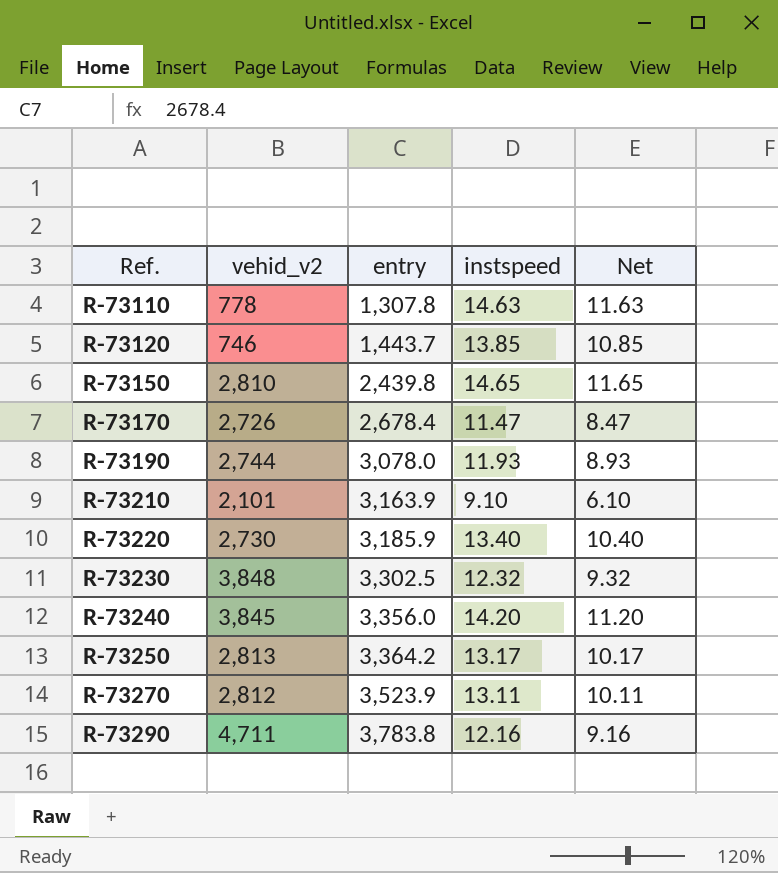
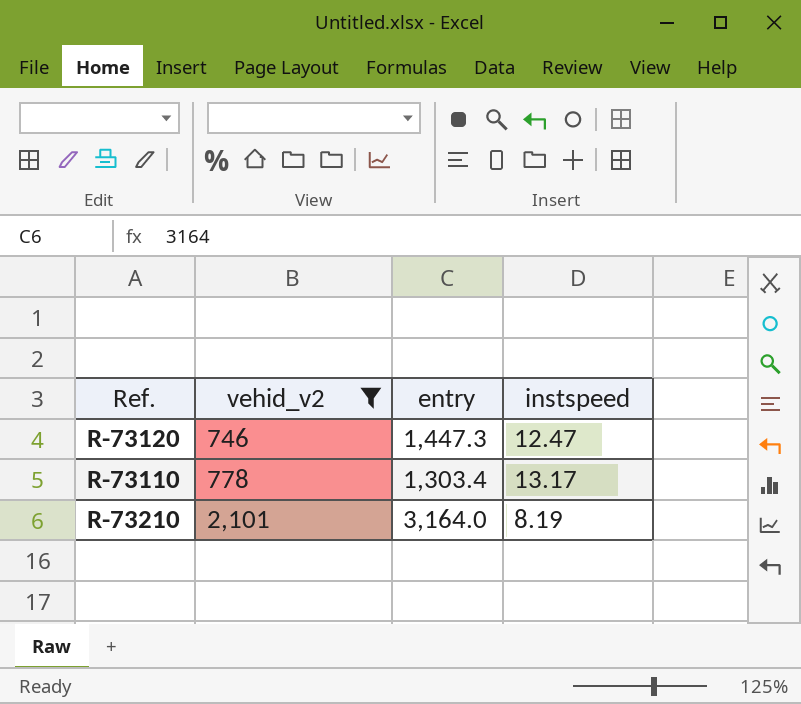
filter: none -> vehid_v2 <= 2,101
row order: Ref. ascending -> vehid_v2 ascending
column Net | formula: [instspeed] - 3 -> none
R-73120 | entry: 1,443.7 -> 1,447.3
R-73120 | instspeed: 13.85 -> 12.47
R-73110 | entry: 1,307.8 -> 1,303.4
R-73110 | instspeed: 14.63 -> 13.17
R-73210 | entry: 3,163.9 -> 3,164.0
R-73210 | instspeed: 9.10 -> 8.19

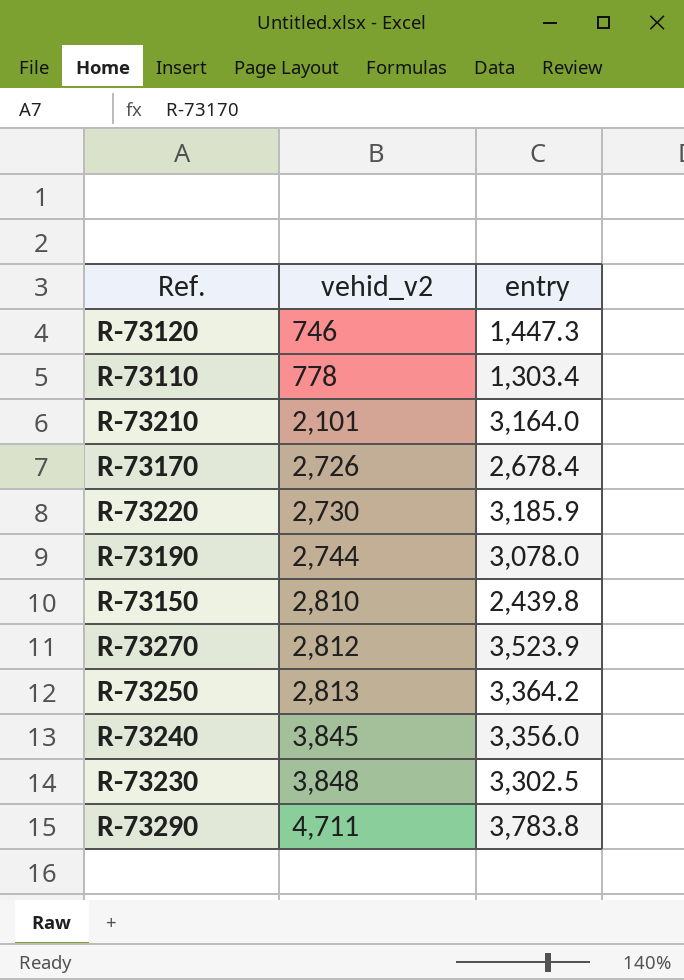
filter: vehid_v2 <= 2,101 -> none
column instspeed | position: 4 -> none

